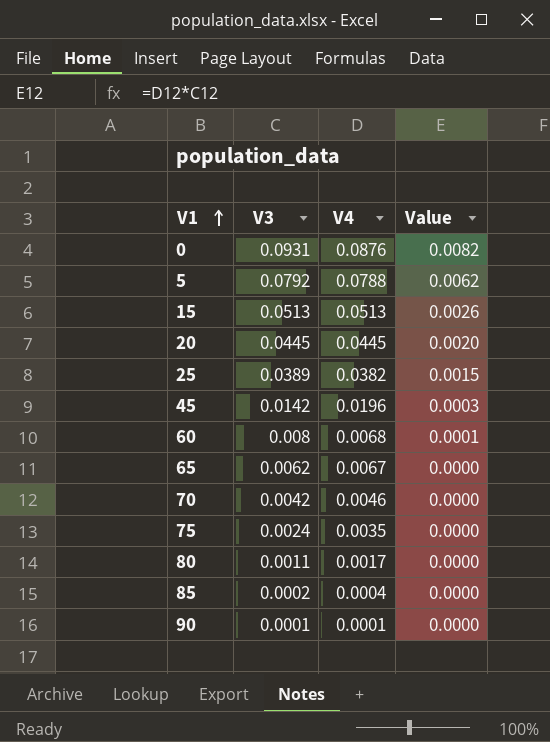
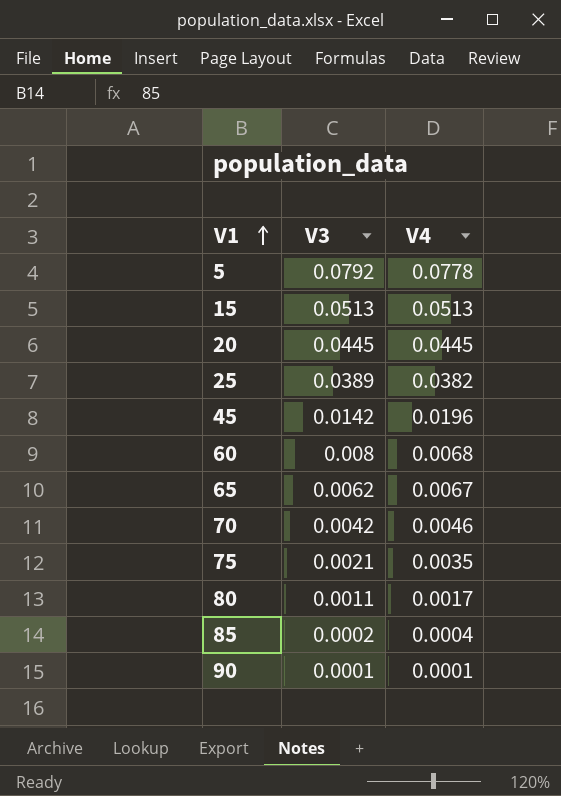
column Value | formula: [V3] * [V4] -> none
row 0: 0.0931 | 0.0876 | 0.0082 -> none
5 | V4: 0.0788 -> 0.0778
75 | V3: 0.0024 -> 0.0021

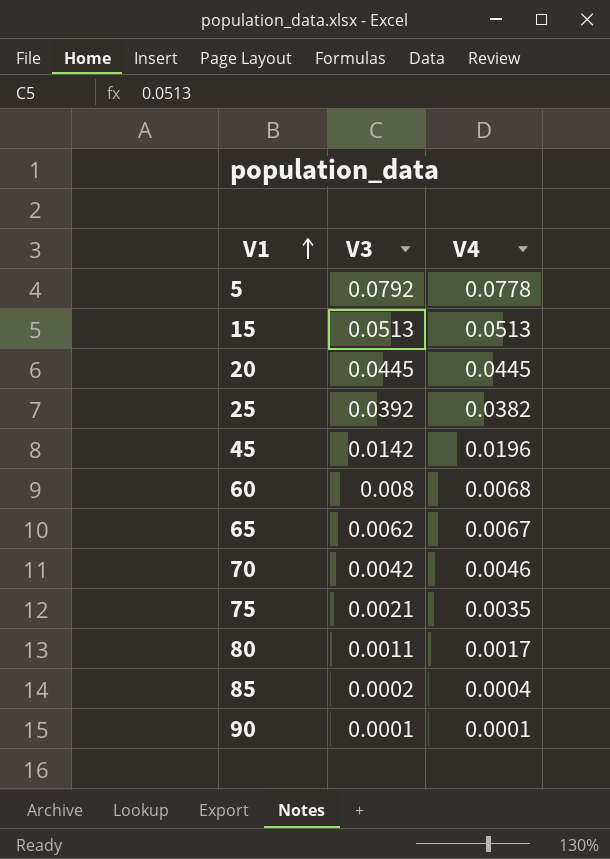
25 | V3: 0.0389 -> 0.0392

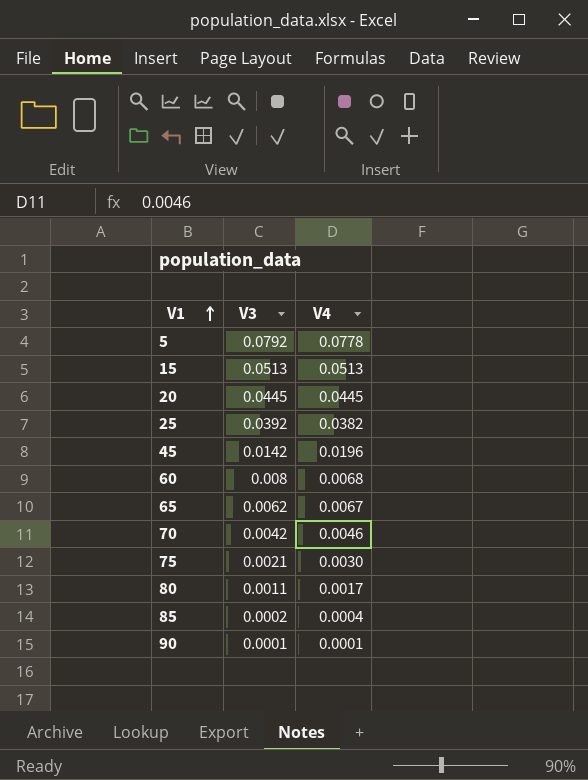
75 | V4: 0.0035 -> 0.0030

